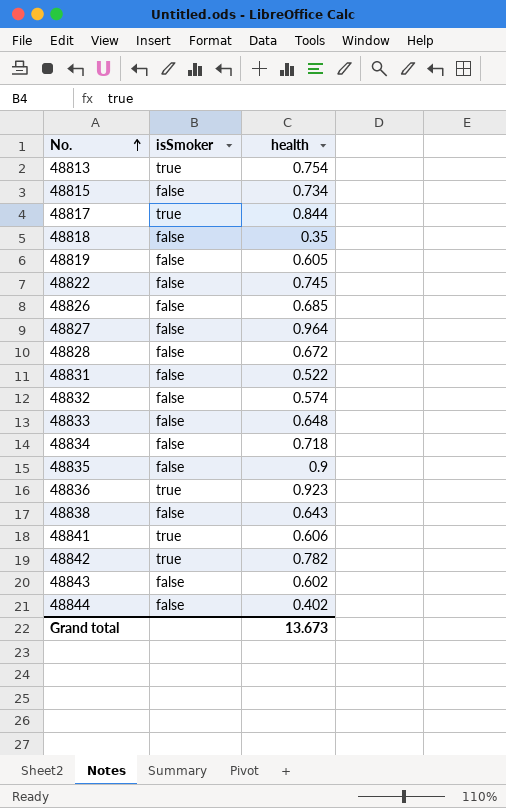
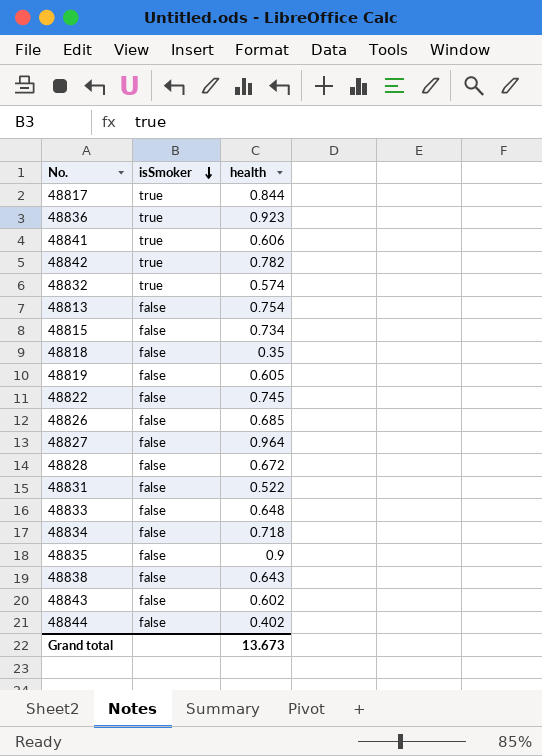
row order: No. ascending -> isSmoker descending
48832 | isSmoker: false -> true
48813 | isSmoker: true -> false

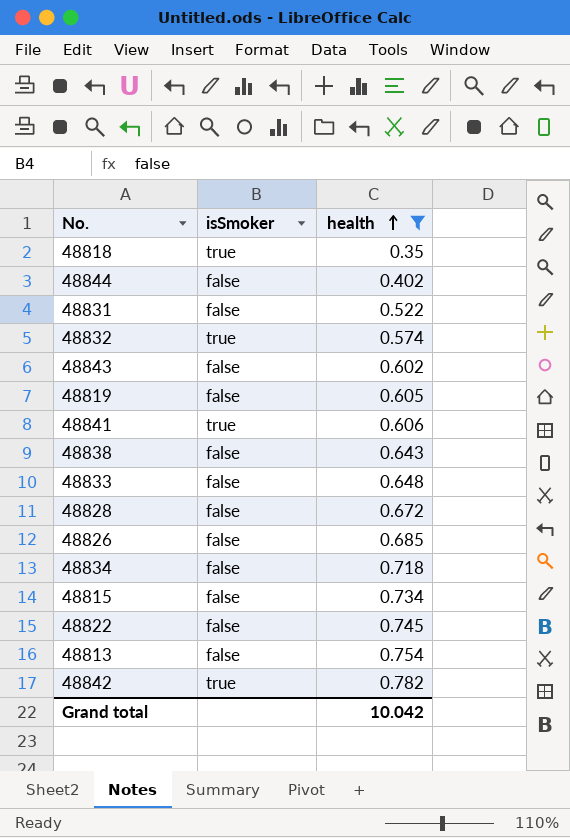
filter: none -> health <= 0.782
row order: isSmoker descending -> health ascending
48818 | isSmoker: false -> true
Grand total | health: 13.673 -> 10.042

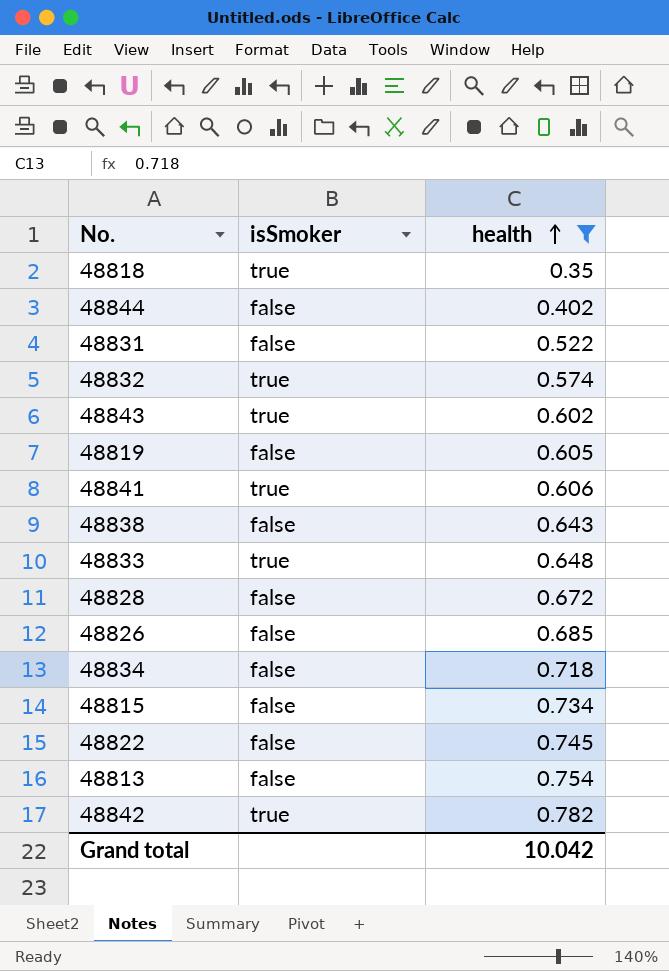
48843 | isSmoker: false -> true
48833 | isSmoker: false -> true

